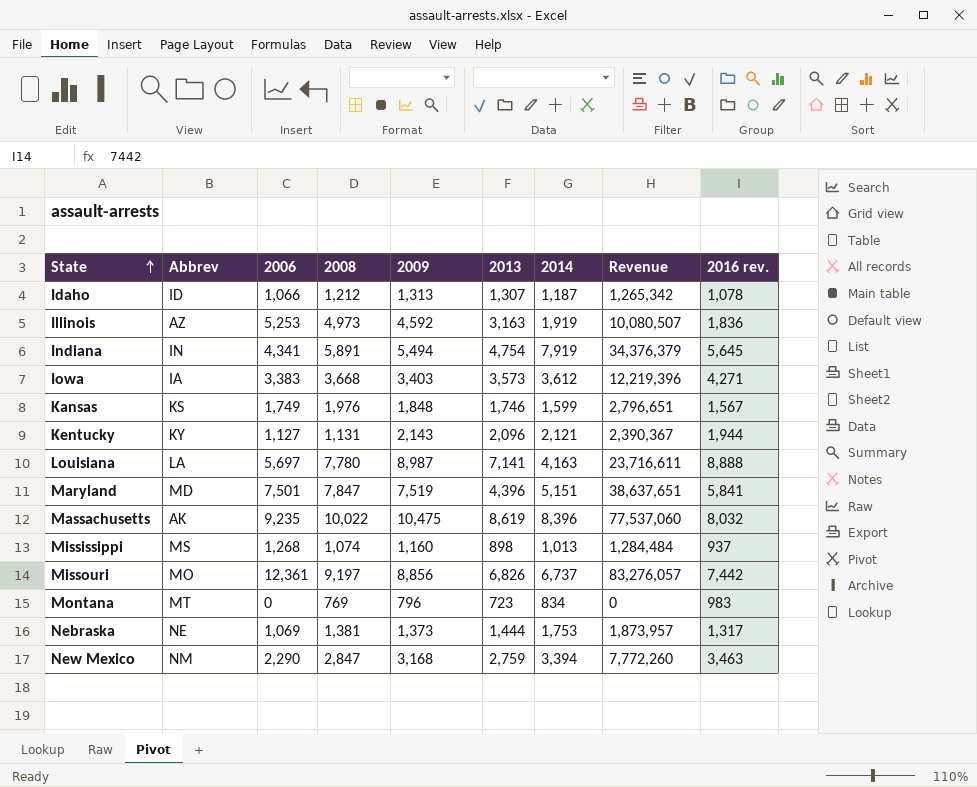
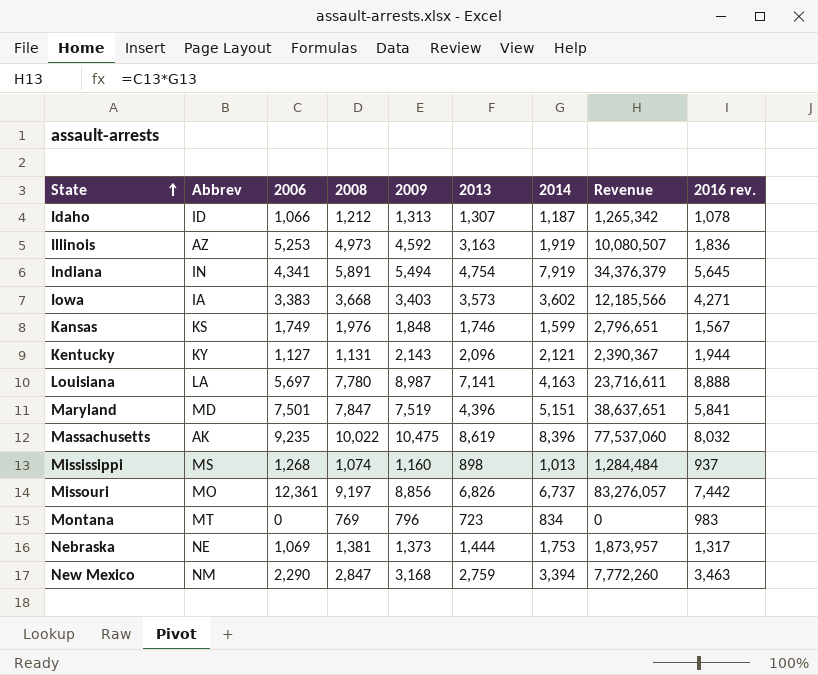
Iowa | 2014: 3,612 -> 3,602
Iowa | Revenue: 12,219,396 -> 12,185,566

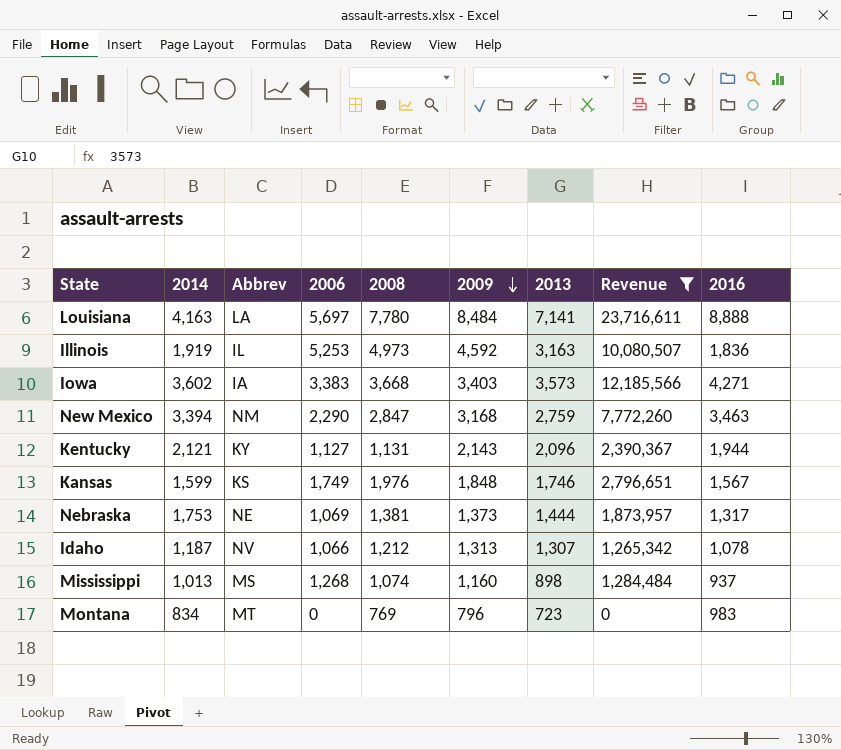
filter: none -> Revenue <= 23,716,611
row order: State ascending -> 2009 descending
column 2014 | position: 7 -> 2
column name: 2016 rev. -> 2016
Louisiana | 2009: 8,987 -> 8,484
Illinois | Abbrev: AZ -> IL
Idaho | Abbrev: ID -> NV

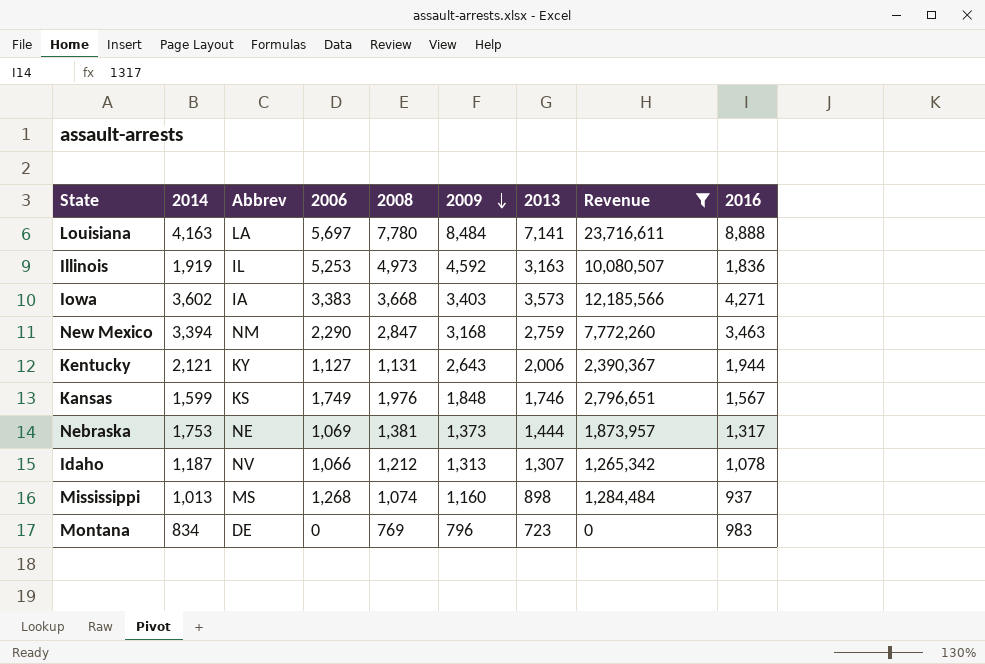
Kentucky | 2009: 2,143 -> 2,643
Kentucky | 2013: 2,096 -> 2,006
Montana | Abbrev: MT -> DE

